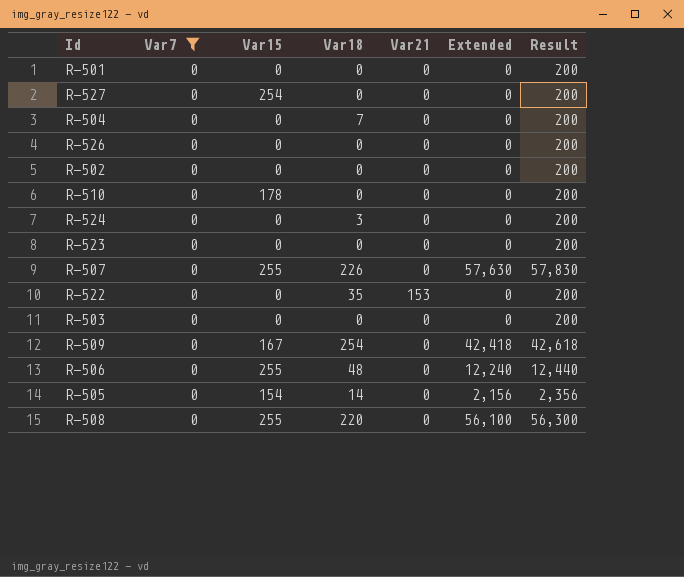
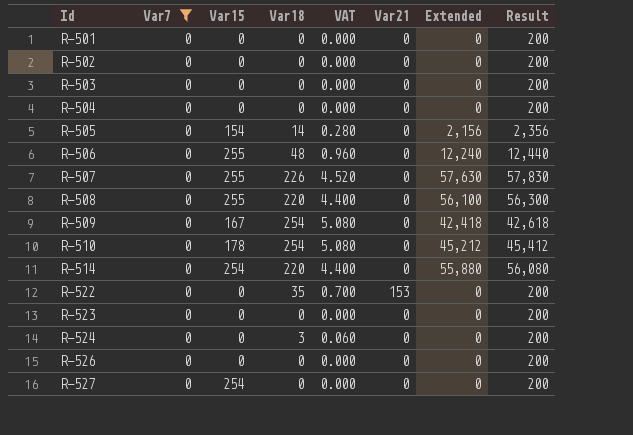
row order: none -> Id ascending
column VAT | formula: none -> [Var18] * 0.02
R-504 | Var18: 7 -> 0
R-510 | Var18: 0 -> 254
R-510 | Extended: 0 -> 45,212
R-510 | Result: 200 -> 45,412
row R-514: none -> 0 | 254 | 220 | 4.400 | 0 | 55,880 | 56,080

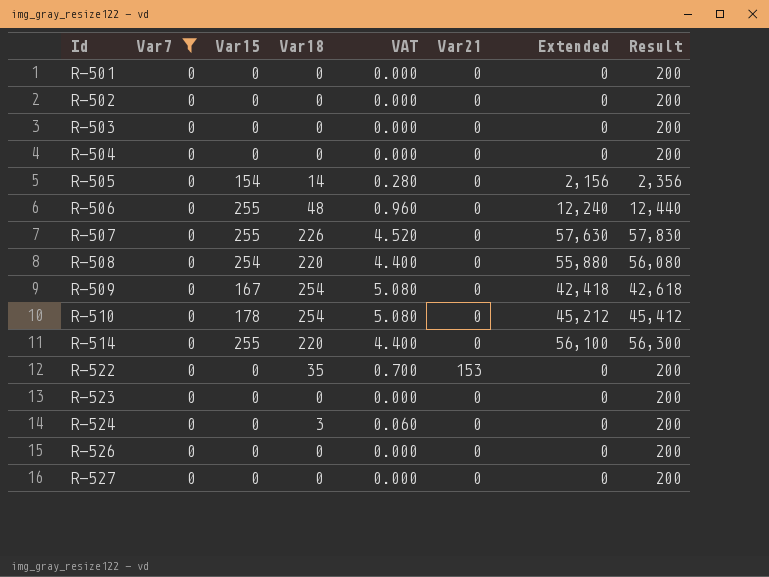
R-508 | Var15: 255 -> 254
R-508 | Extended: 56,100 -> 55,880
R-508 | Result: 56,300 -> 56,080
R-514 | Var15: 254 -> 255
R-514 | Extended: 55,880 -> 56,100
R-514 | Result: 56,080 -> 56,300
R-527 | Var15: 254 -> 0

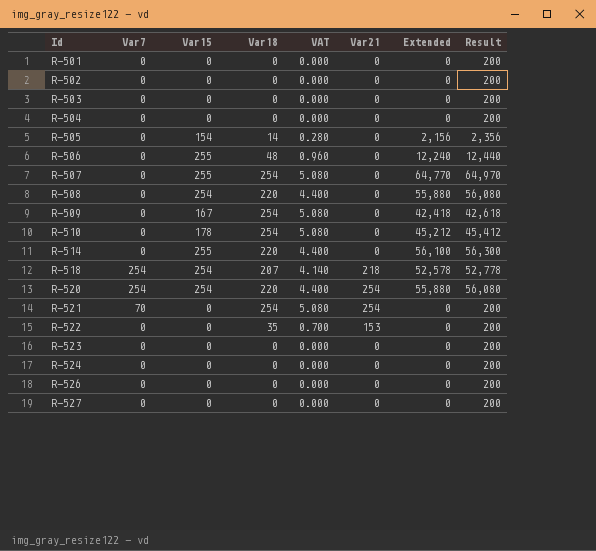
filter: Var7 = 0 -> none
R-507 | Var18: 226 -> 254
R-507 | VAT: 4.520 -> 5.080
R-507 | Extended: 57,630 -> 64,770
R-507 | Result: 57,830 -> 64,970
R-524 | Var18: 3 -> 0
R-524 | VAT: 0.060 -> 0.000

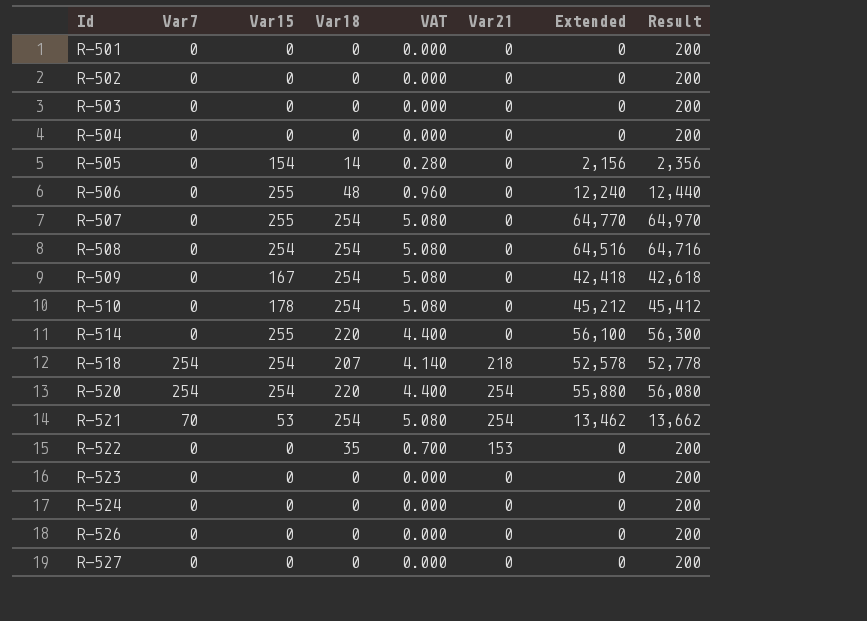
R-508 | Var18: 220 -> 254
R-508 | VAT: 4.400 -> 5.080
R-508 | Extended: 55,880 -> 64,516
R-508 | Result: 56,080 -> 64,716
R-521 | Var15: 0 -> 53
R-521 | Extended: 0 -> 13,462
R-521 | Result: 200 -> 13,662

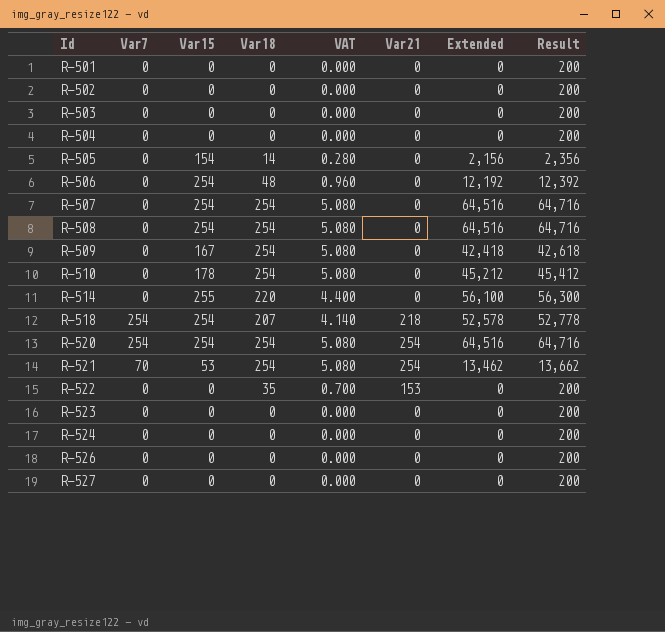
R-506 | Var15: 255 -> 254
R-506 | Extended: 12,240 -> 12,192
R-506 | Result: 12,440 -> 12,392
R-507 | Var15: 255 -> 254
R-507 | Extended: 64,770 -> 64,516
R-507 | Result: 64,970 -> 64,716
R-520 | Var18: 220 -> 254
R-520 | VAT: 4.400 -> 5.080
R-520 | Extended: 55,880 -> 64,516
R-520 | Result: 56,080 -> 64,716

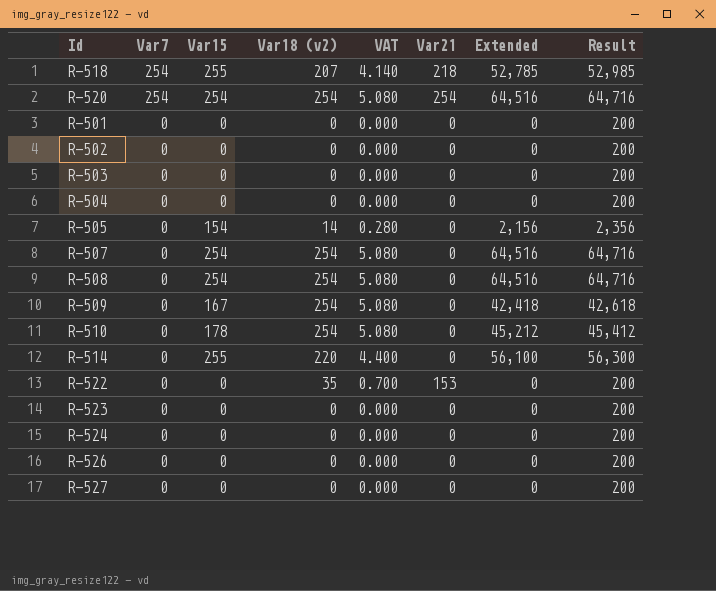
row order: Id ascending -> Var7 descending
column name: Var18 -> Var18 (v2)
row R-506: 0 | 254 | 48 | 0.960 | 0 | 12,192 | 12,392 -> none
row R-521: 70 | 53 | 254 | 5.080 | 254 | 13,462 | 13,662 -> none
R-518 | Var15: 254 -> 255
R-518 | Extended: 52,578 -> 52,785
R-518 | Result: 52,778 -> 52,985

